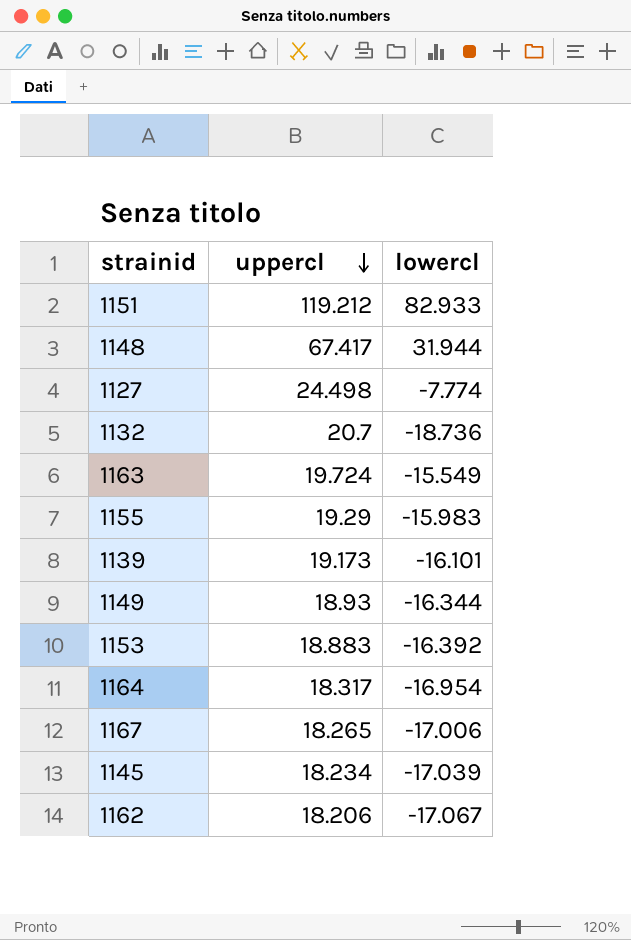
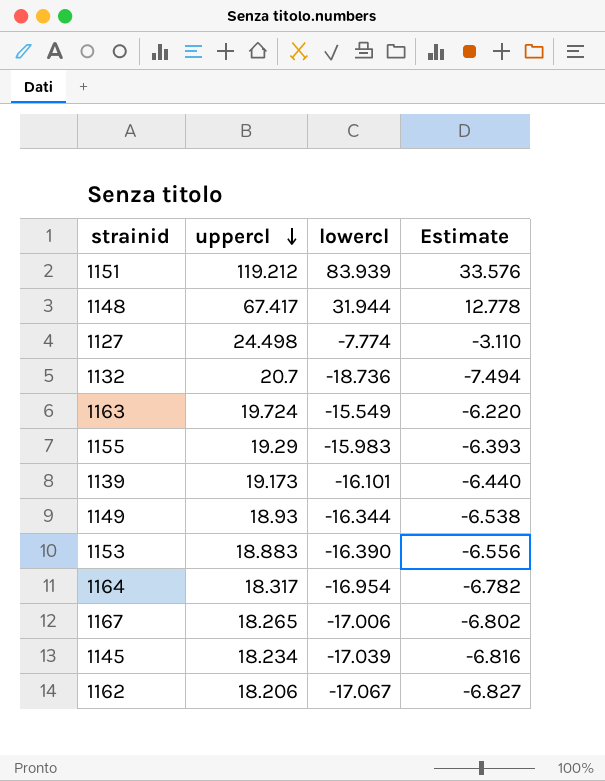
column Estimate | formula: none -> [lowercl] * 0.4
1151 | lowercl: 82.933 -> 83.939
1153 | lowercl: -16.392 -> -16.390

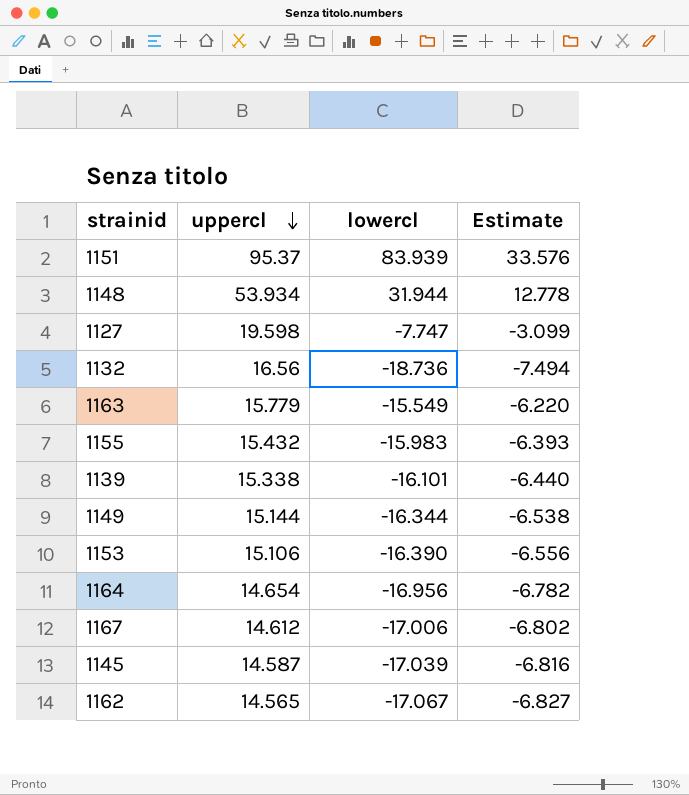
1151 | uppercl: 119.212 -> 95.37
1148 | uppercl: 67.417 -> 53.934
1127 | uppercl: 24.498 -> 19.598
1127 | lowercl: -7.774 -> -7.747
1127 | Estimate: -3.110 -> -3.099
1132 | uppercl: 20.7 -> 16.56
1163 | uppercl: 19.724 -> 15.779
1155 | uppercl: 19.29 -> 15.432
1139 | uppercl: 19.173 -> 15.338
1149 | uppercl: 18.93 -> 15.144
1153 | uppercl: 18.883 -> 15.106
1164 | uppercl: 18.317 -> 14.654
1164 | lowercl: -16.954 -> -16.956
1167 | uppercl: 18.265 -> 14.612
1145 | uppercl: 18.234 -> 14.587
1162 | uppercl: 18.206 -> 14.565

